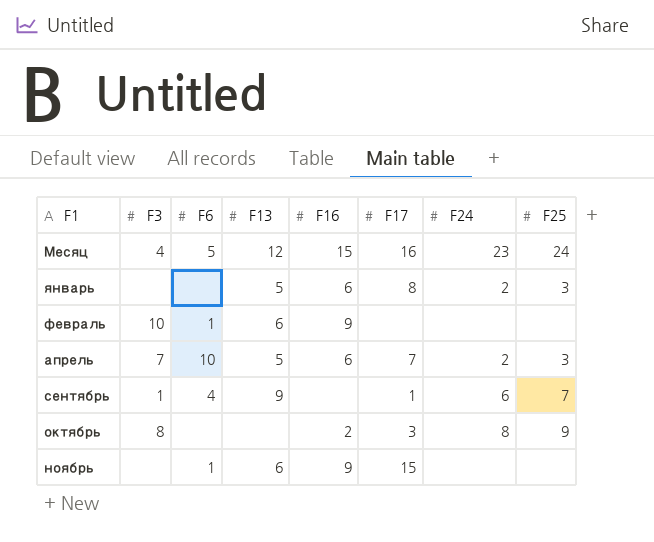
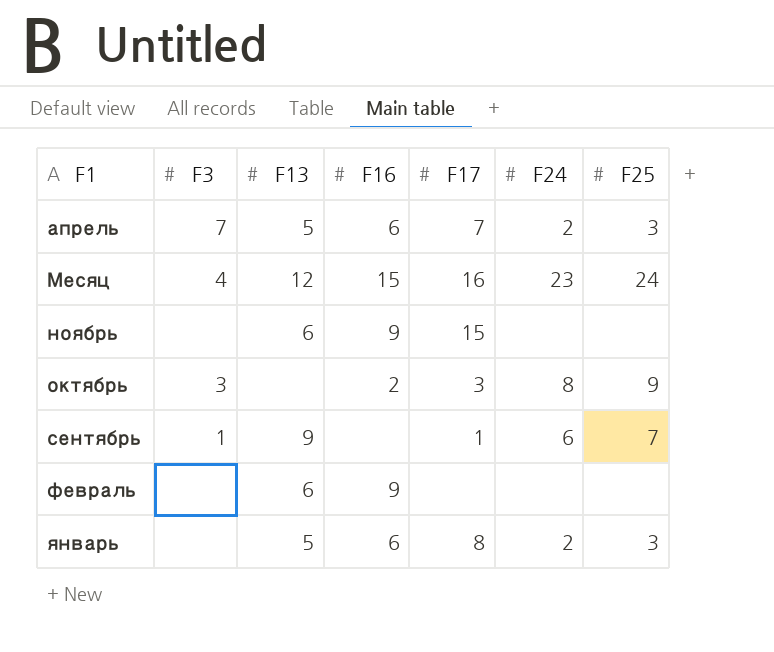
row order: none -> F1 ascending
column F6 | position: 3 -> none
октябрь | F3: 8 -> 3
февраль | F3: 10 -> none

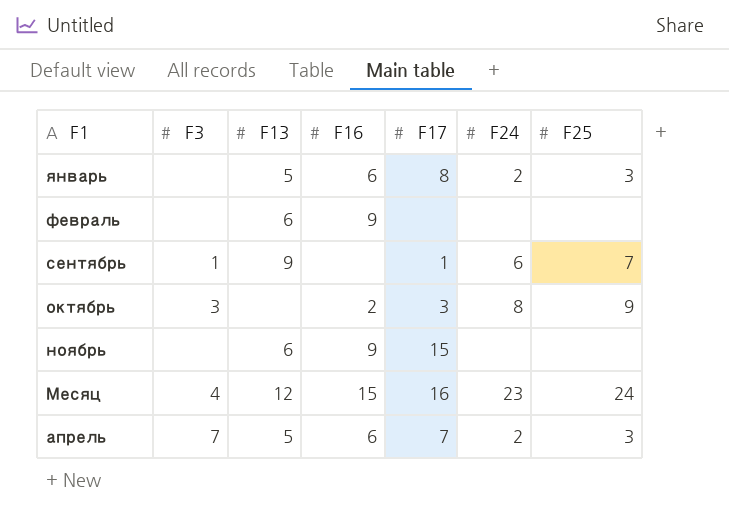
row order: F1 ascending -> F1 descending

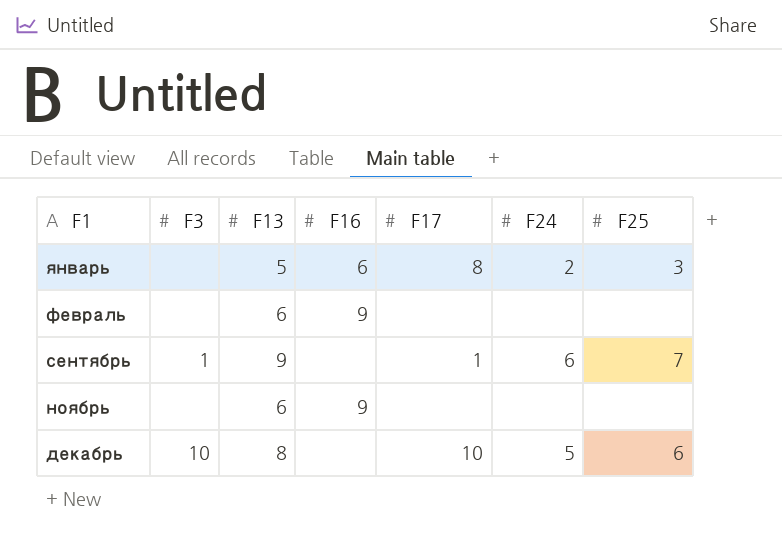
row октябрь: 3 | none | 2 | 3 | 8 | 9 -> none
row Месяц: 4 | 12 | 15 | 16 | 23 | 24 -> none
row апрель: 7 | 5 | 6 | 7 | 2 | 3 -> none
ноябрь | F17: 15 -> none
row декабрь: none -> 10 | 8 | none | 10 | 5 | 6

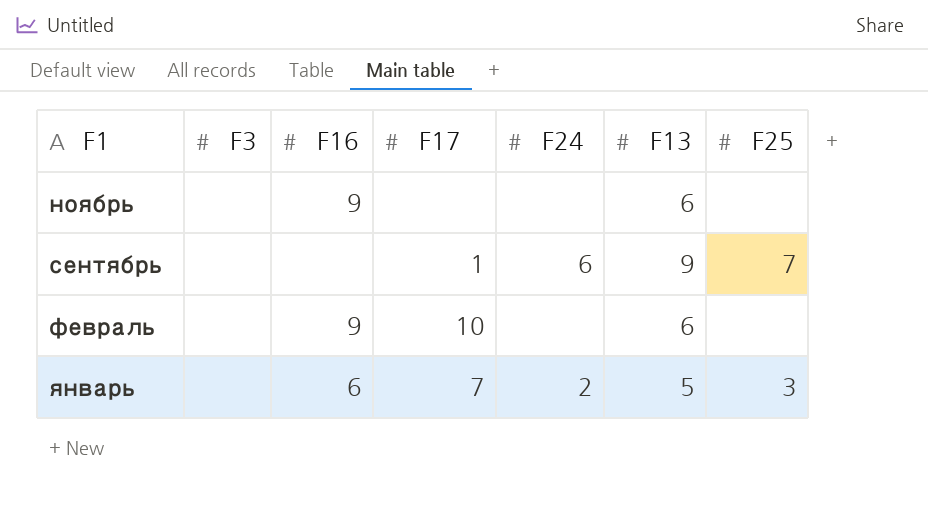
row order: F1 descending -> F1 ascending
column F13 | position: 3 -> 6
row декабрь: 10 | 8 | none | 10 | 5 | 6 -> none
сентябрь | F3: 1 -> none
февраль | F17: none -> 10
январь | F17: 8 -> 7

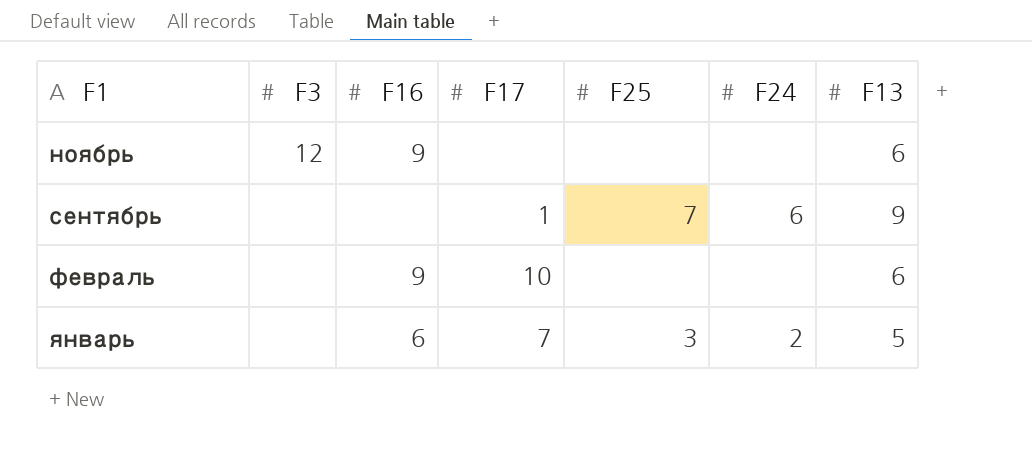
column F25 | position: 7 -> 5
ноябрь | F3: none -> 12

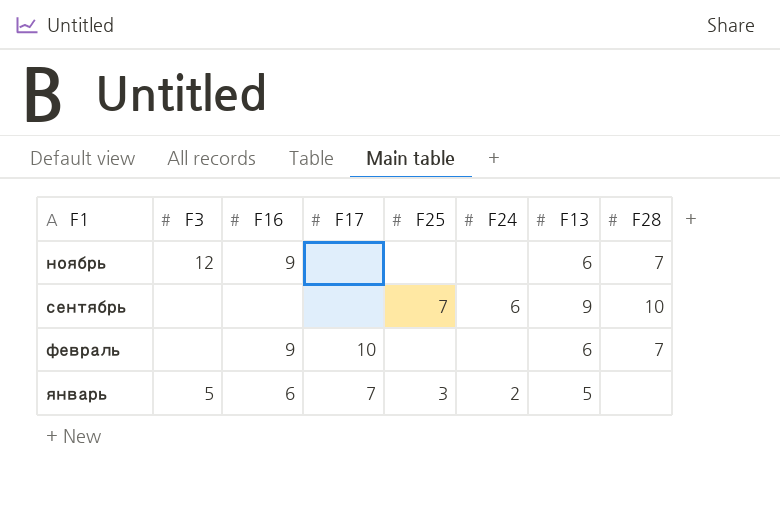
column F28 | position: none -> 8
сентябрь | F17: 1 -> none
январь | F3: none -> 5

